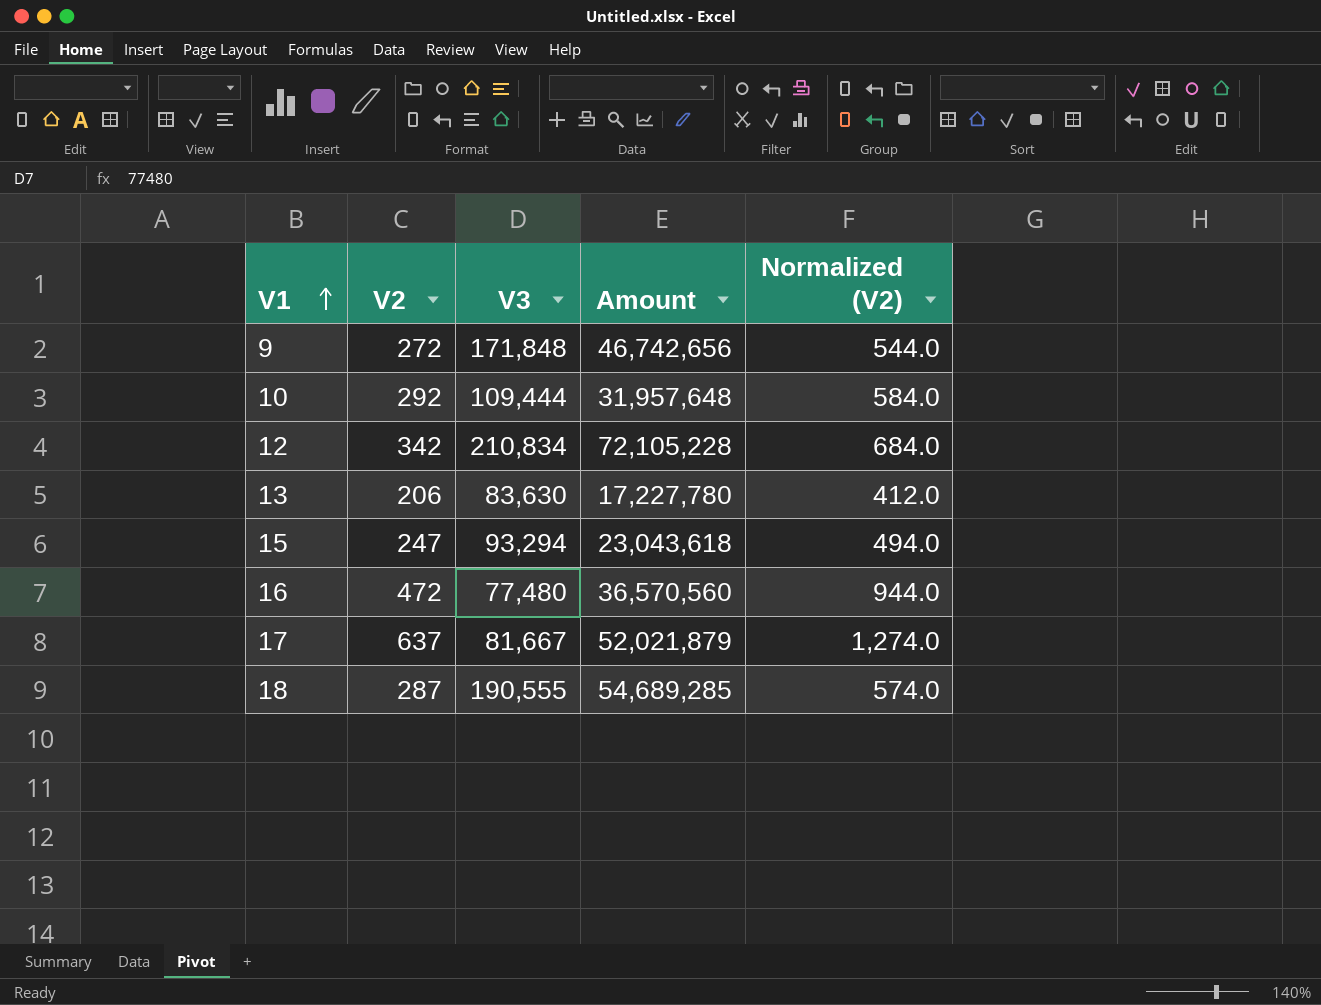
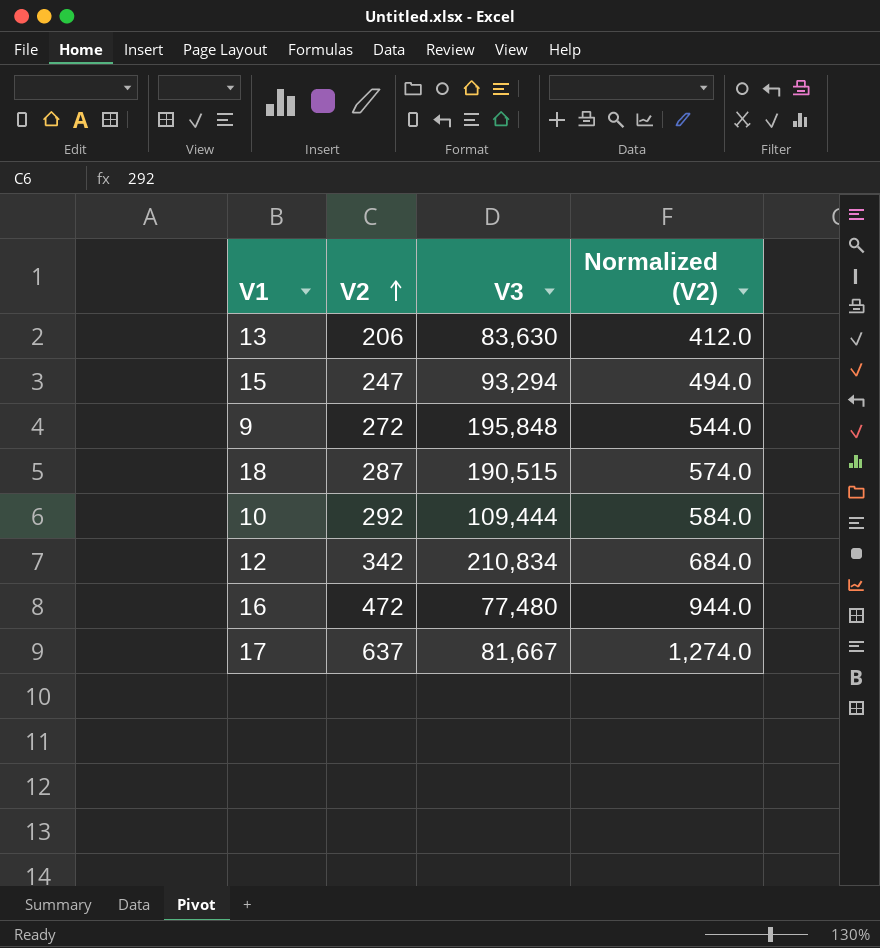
row order: V1 ascending -> V2 ascending
column Amount | formula: [V2] * [V3] -> none
9 | V3: 171,848 -> 195,848
18 | V3: 190,555 -> 190,515

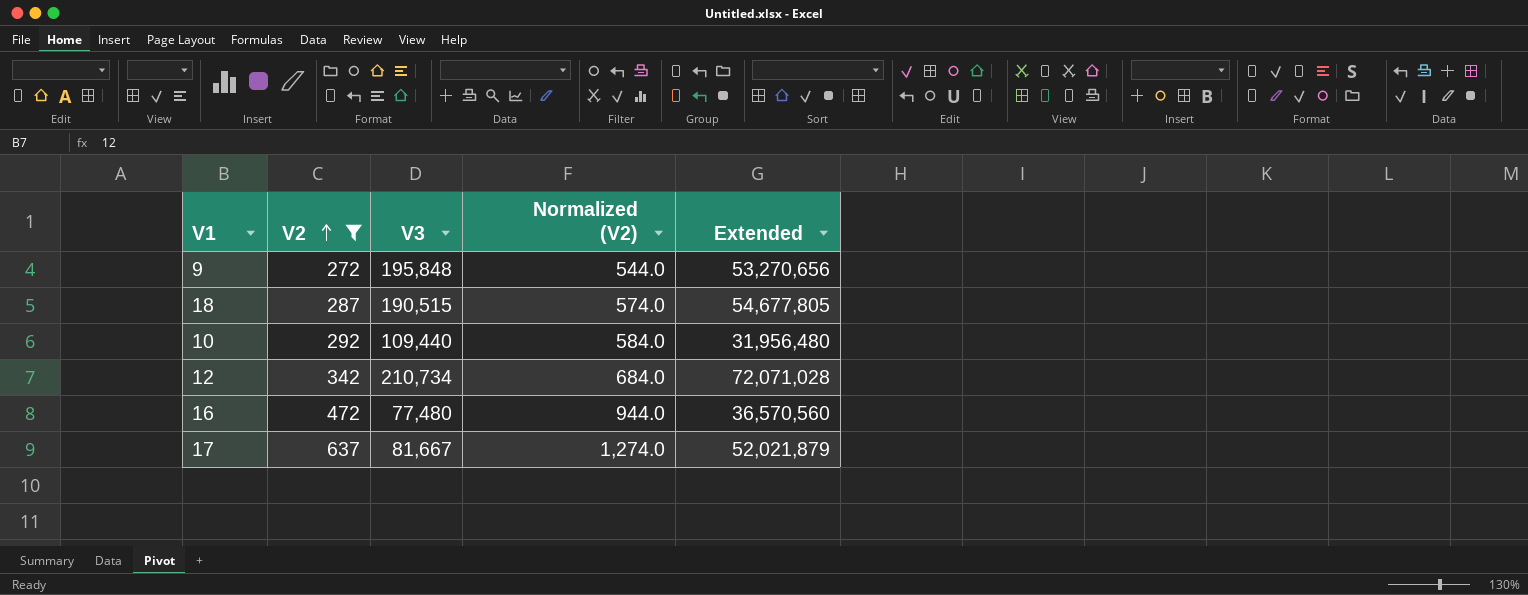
filter: none -> V2 >= 272
column Extended | formula: none -> [V2] * [V3]
10 | V3: 109,444 -> 109,440
12 | V3: 210,834 -> 210,734

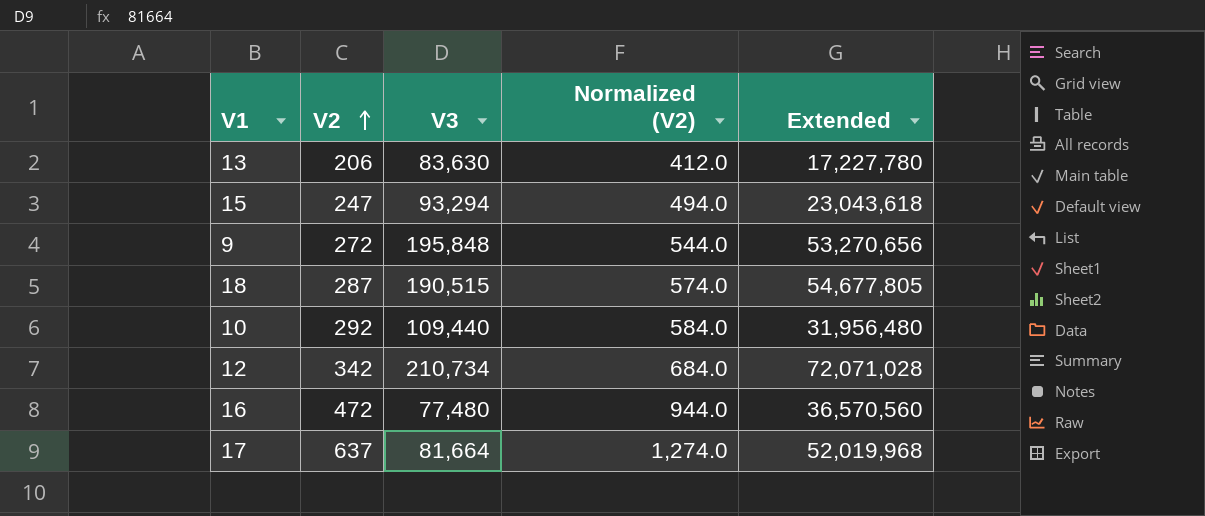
filter: V2 >= 272 -> none
17 | V3: 81,667 -> 81,664
17 | Extended: 52,021,879 -> 52,019,968

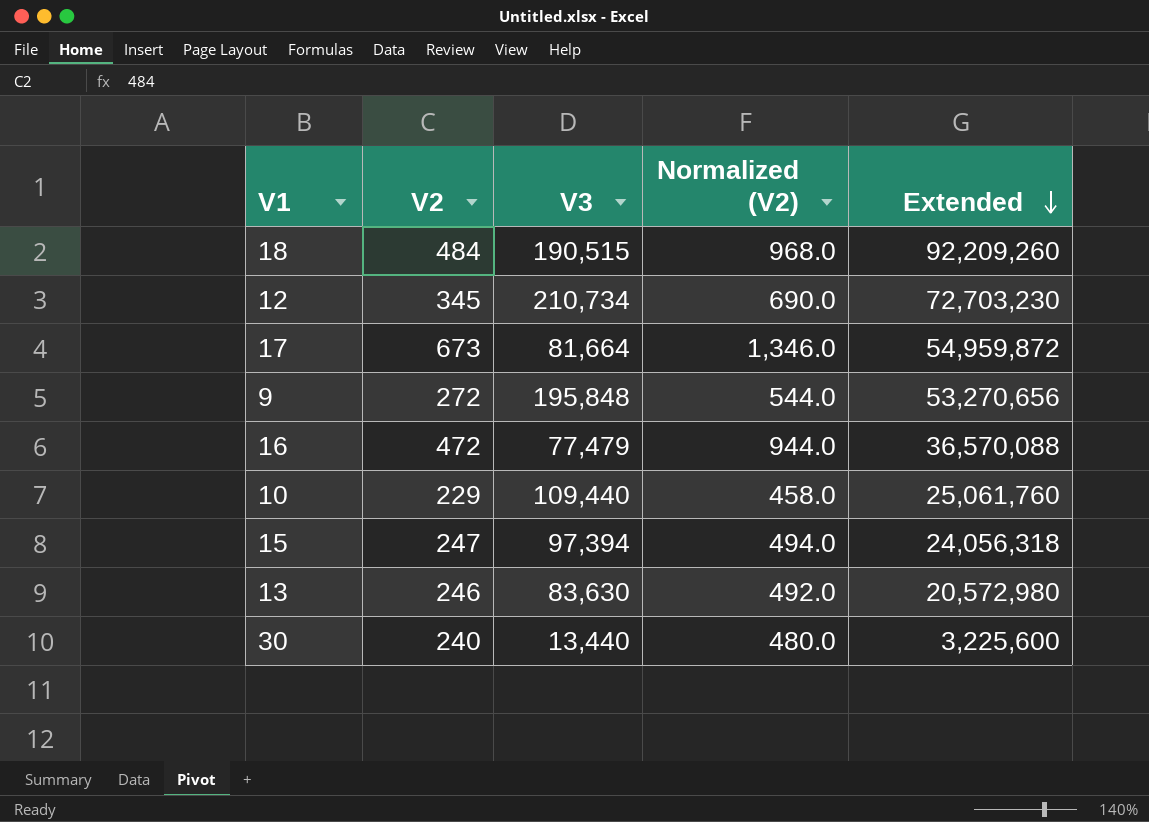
row order: V2 ascending -> Extended descending
18 | V2: 287 -> 484
18 | Normalized (V2): 574.0 -> 968.0
18 | Extended: 54,677,805 -> 92,209,260
12 | V2: 342 -> 345
12 | Normalized (V2): 684.0 -> 690.0
12 | Extended: 72,071,028 -> 72,703,230
17 | V2: 637 -> 673
17 | Normalized (V2): 1,274.0 -> 1,346.0
17 | Extended: 52,019,968 -> 54,959,872
16 | V3: 77,480 -> 77,479
16 | Extended: 36,570,560 -> 36,570,088
10 | V2: 292 -> 229
10 | Normalized (V2): 584.0 -> 458.0
10 | Extended: 31,956,480 -> 25,061,760
15 | V3: 93,294 -> 97,394
15 | Extended: 23,043,618 -> 24,056,318
13 | V2: 206 -> 246
13 | Normalized (V2): 412.0 -> 492.0
13 | Extended: 17,227,780 -> 20,572,980
row 30: none -> 240 | 13,440 | 480.0 | 3,225,600

